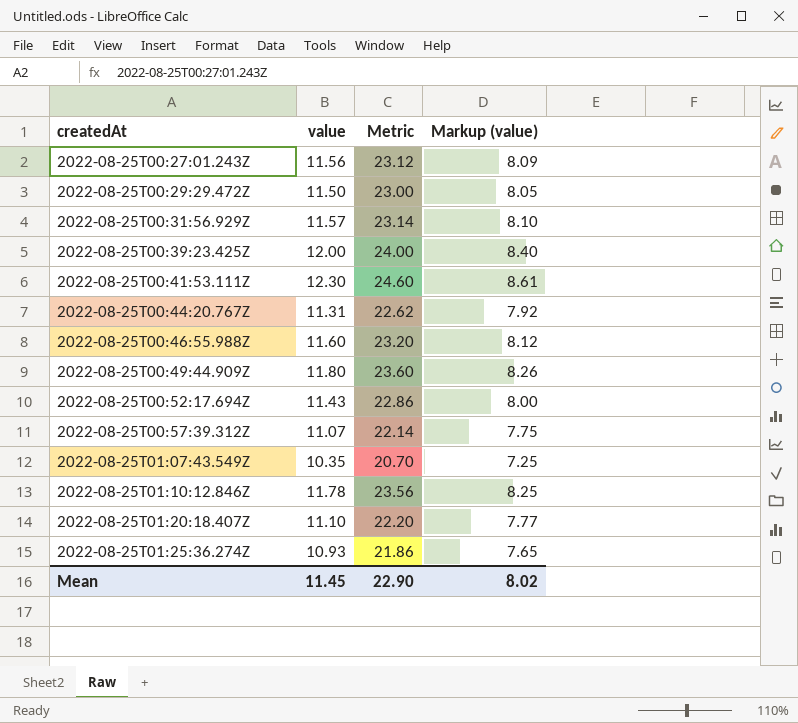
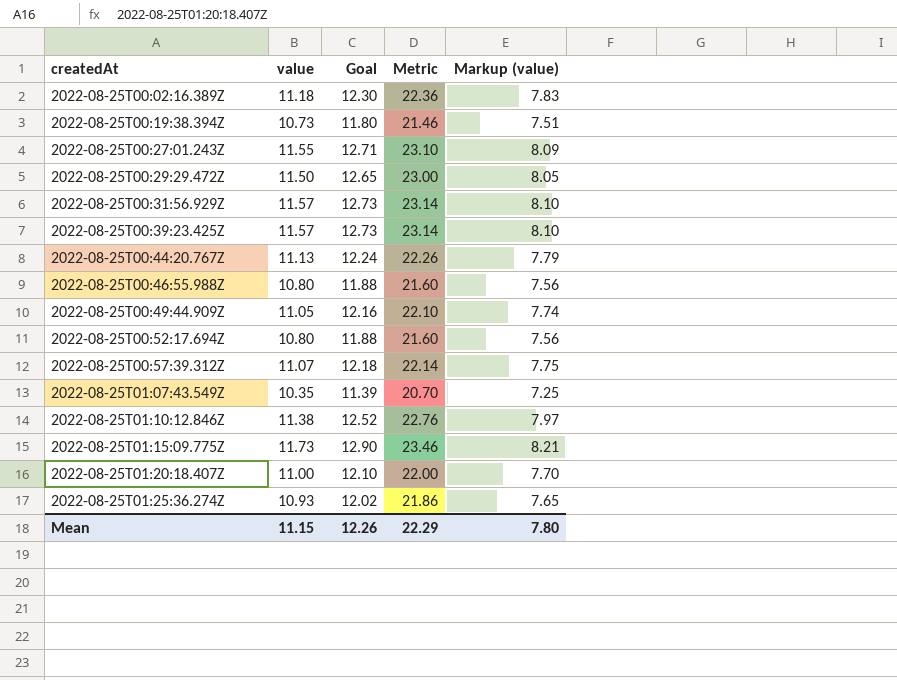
column Goal | formula: none -> [value] * 1.1
row 2022-08-25T00:41:53.111Z: 12.30 | 24.60 | 8.61 -> none
row 2022-08-25T00:02:16.389Z: none -> 11.18 | 12.30 | 22.36 | 7.83
row 2022-08-25T00:19:38.394Z: none -> 10.73 | 11.80 | 21.46 | 7.51
2022-08-25T00:27:01.243Z | value: 11.56 -> 11.55
2022-08-25T00:27:01.243Z | Metric: 23.12 -> 23.10
2022-08-25T00:39:23.425Z | value: 12.00 -> 11.57
2022-08-25T00:39:23.425Z | Metric: 24.00 -> 23.14
2022-08-25T00:39:23.425Z | Markup (value): 8.40 -> 8.10
2022-08-25T00:44:20.767Z | value: 11.31 -> 11.13
2022-08-25T00:44:20.767Z | Metric: 22.62 -> 22.26
2022-08-25T00:44:20.767Z | Markup (value): 7.92 -> 7.79
2022-08-25T00:46:55.988Z | value: 11.60 -> 10.80
2022-08-25T00:46:55.988Z | Metric: 23.20 -> 21.60
2022-08-25T00:46:55.988Z | Markup (value): 8.12 -> 7.56
2022-08-25T00:49:44.909Z | value: 11.80 -> 11.05
2022-08-25T00:49:44.909Z | Metric: 23.60 -> 22.10
2022-08-25T00:49:44.909Z | Markup (value): 8.26 -> 7.74
2022-08-25T00:52:17.694Z | value: 11.43 -> 10.80
2022-08-25T00:52:17.694Z | Metric: 22.86 -> 21.60
2022-08-25T00:52:17.694Z | Markup (value): 8.00 -> 7.56
2022-08-25T01:10:12.846Z | value: 11.78 -> 11.38
2022-08-25T01:10:12.846Z | Metric: 23.56 -> 22.76
2022-08-25T01:10:12.846Z | Markup (value): 8.25 -> 7.97
row 2022-08-25T01:15:09.775Z: none -> 11.73 | 12.90 | 23.46 | 8.21
2022-08-25T01:20:18.407Z | value: 11.10 -> 11.00
2022-08-25T01:20:18.407Z | Metric: 22.20 -> 22.00
2022-08-25T01:20:18.407Z | Markup (value): 7.77 -> 7.70
Mean | value: 11.45 -> 11.15
Mean | Metric: 22.90 -> 22.29
Mean | Markup (value): 8.02 -> 7.80

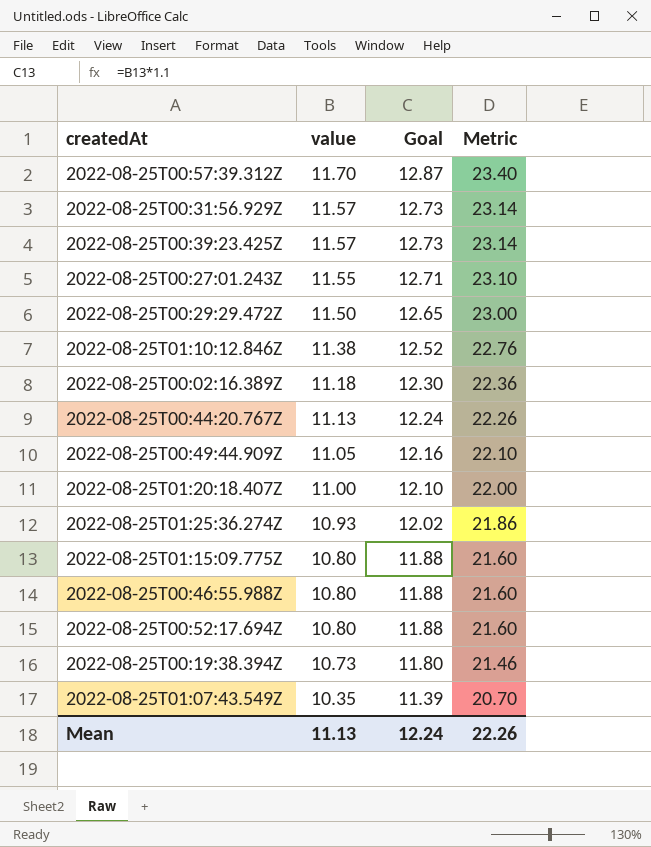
row order: createdAt ascending -> value descending
column Markup (value) | formula: [value] * 0.7 -> none
2022-08-25T00:57:39.312Z | value: 11.07 -> 11.70
2022-08-25T00:57:39.312Z | Goal: 12.18 -> 12.87
2022-08-25T00:57:39.312Z | Metric: 22.14 -> 23.40
2022-08-25T01:15:09.775Z | value: 11.73 -> 10.80
2022-08-25T01:15:09.775Z | Goal: 12.90 -> 11.88
2022-08-25T01:15:09.775Z | Metric: 23.46 -> 21.60
Mean | value: 11.15 -> 11.13
Mean | Goal: 12.26 -> 12.24
Mean | Metric: 22.29 -> 22.26

